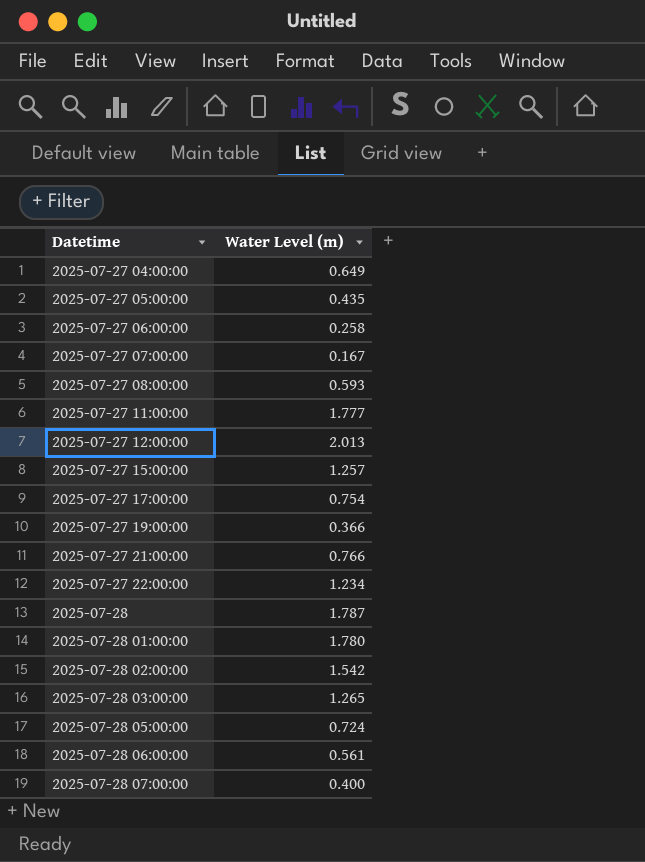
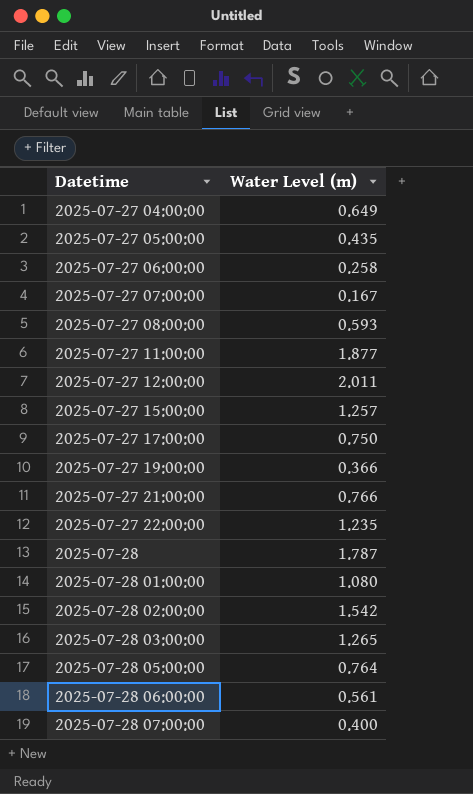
2025-07-27 11:00:00 | Water Level (m): 1.777 -> 1.877
2025-07-27 12:00:00 | Water Level (m): 2.013 -> 2.011
2025-07-27 17:00:00 | Water Level (m): 0.754 -> 0.750
2025-07-27 22:00:00 | Water Level (m): 1.234 -> 1.235
2025-07-28 01:00:00 | Water Level (m): 1.780 -> 1.080
2025-07-28 05:00:00 | Water Level (m): 0.724 -> 0.764

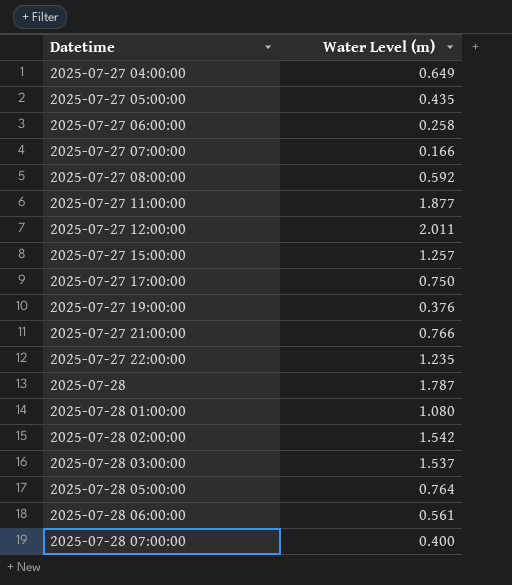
2025-07-27 07:00:00 | Water Level (m): 0.167 -> 0.166
2025-07-27 08:00:00 | Water Level (m): 0.593 -> 0.592
2025-07-27 19:00:00 | Water Level (m): 0.366 -> 0.376
2025-07-28 03:00:00 | Water Level (m): 1.265 -> 1.537

